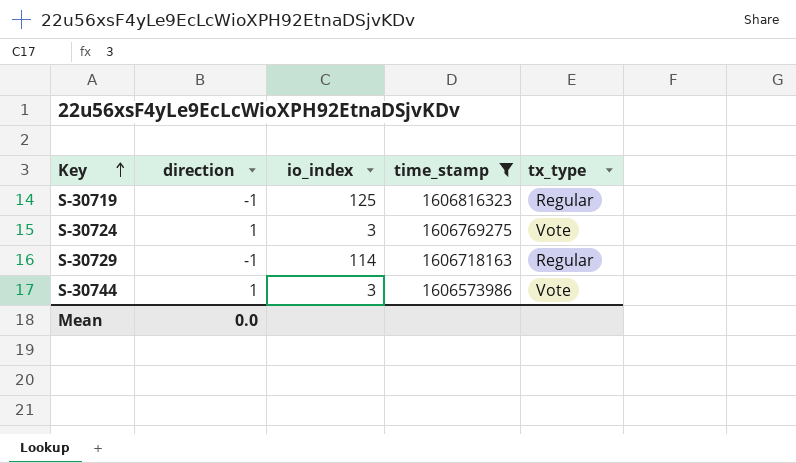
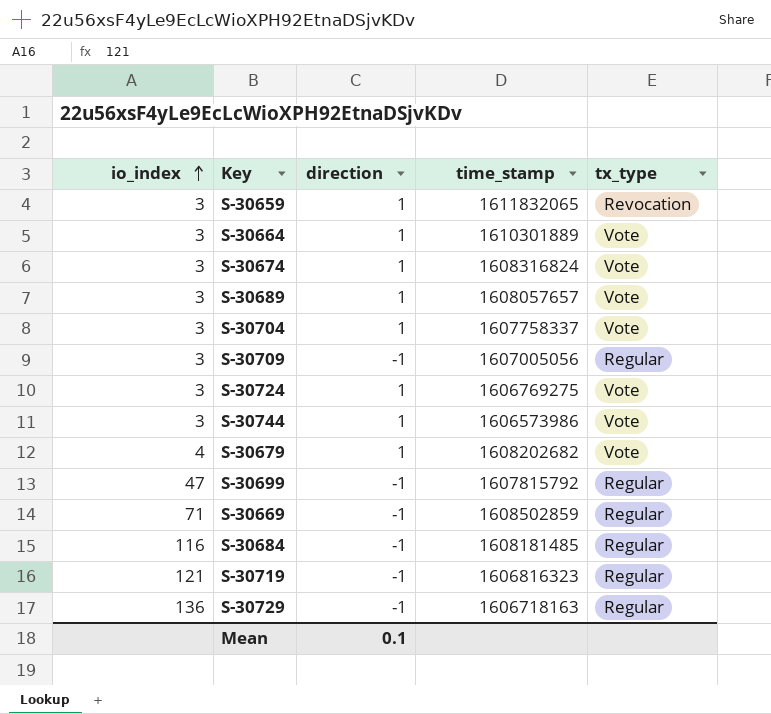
filter: time_stamp <= 1606816323 -> none
row order: Key ascending -> io_index ascending
column io_index | position: 3 -> 1
S-30719 | io_index: 125 -> 121
S-30729 | io_index: 114 -> 136
Mean | direction: 0.0 -> 0.1

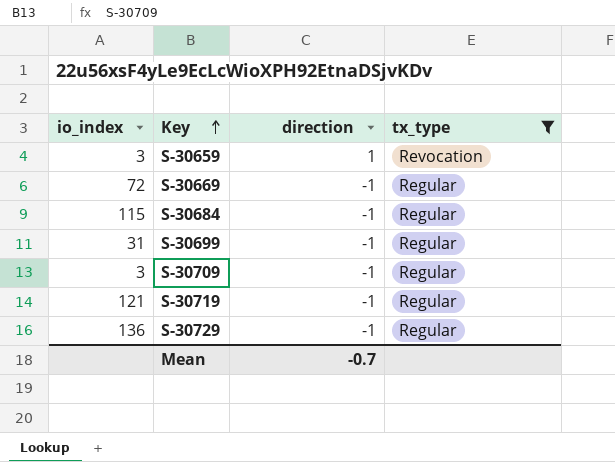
filter: none -> tx_type != Vote
row order: io_index ascending -> Key ascending
column time_stamp | position: 4 -> none
S-30669 | io_index: 71 -> 72
S-30684 | io_index: 116 -> 115
S-30699 | io_index: 47 -> 31
Mean | direction: 0.1 -> -0.7

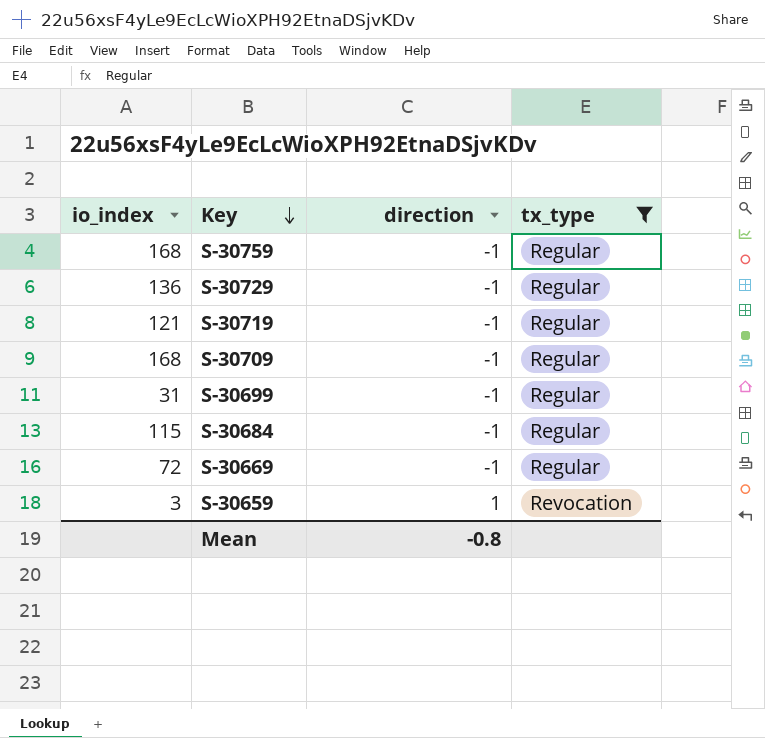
row order: Key ascending -> Key descending
row S-30759: none -> 168 | -1 | Regular
S-30709 | io_index: 3 -> 168
Mean | direction: -0.7 -> -0.8

